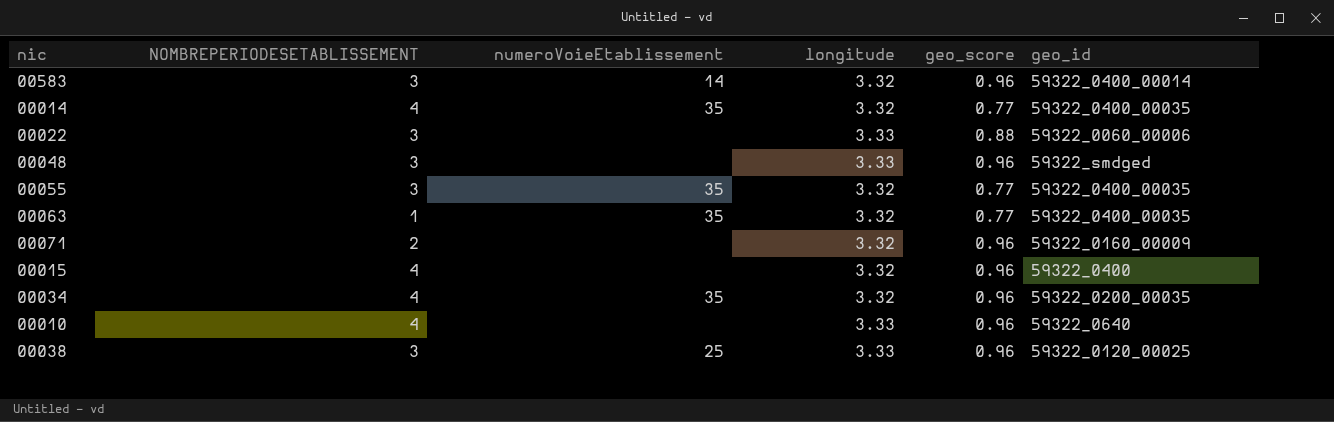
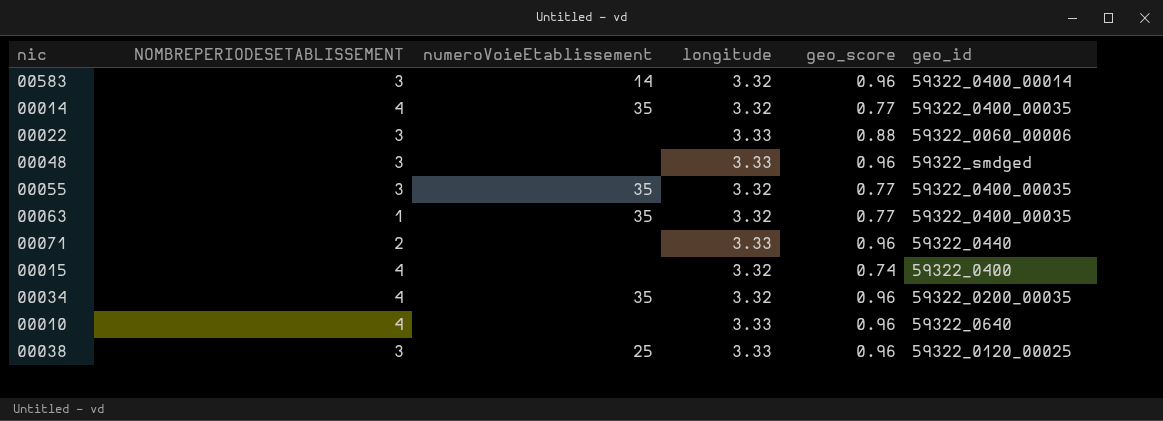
00071 | longitude: 3.32 -> 3.33
00071 | geo_id: 59322_0160_00009 -> 59322_0440
00015 | geo_score: 0.96 -> 0.74

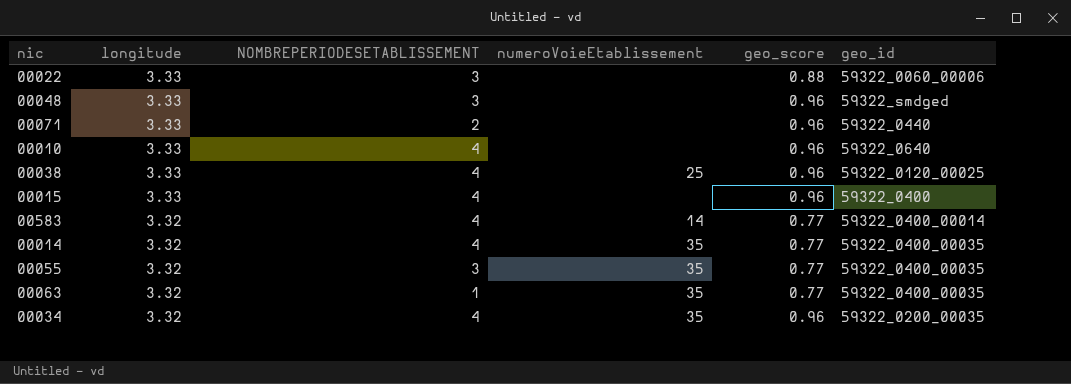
row order: none -> longitude descending
column longitude | position: 4 -> 2
00038 | NOMBREPERIODESETABLISSEMENT: 3 -> 4
00015 | longitude: 3.32 -> 3.33
00015 | geo_score: 0.74 -> 0.96
00583 | NOMBREPERIODESETABLISSEMENT: 3 -> 4
00583 | geo_score: 0.96 -> 0.77

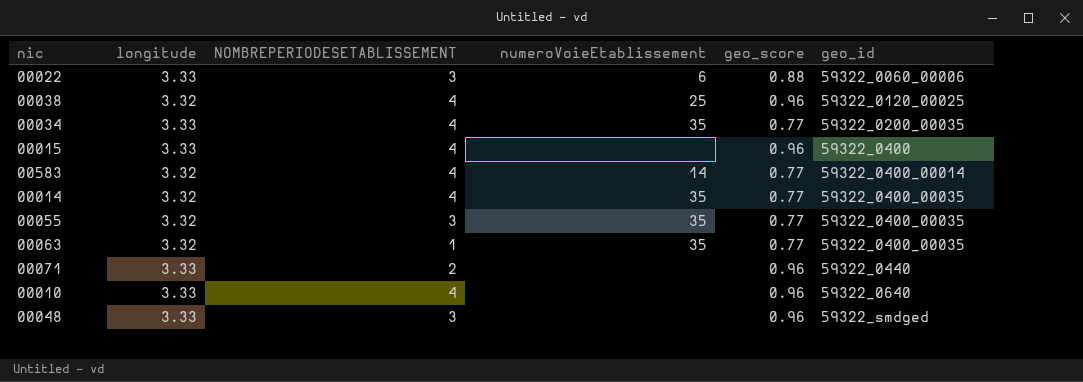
row order: longitude descending -> geo_id ascending
00022 | numeroVoieEtablissement: none -> 6
00038 | longitude: 3.33 -> 3.32
00034 | longitude: 3.32 -> 3.33
00034 | geo_score: 0.96 -> 0.77

